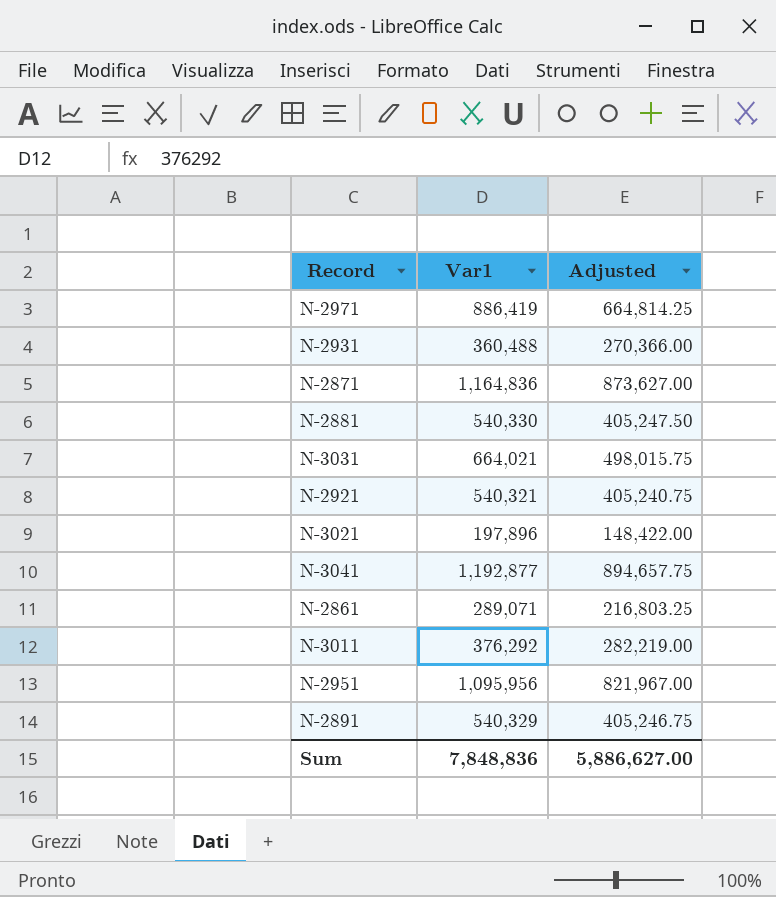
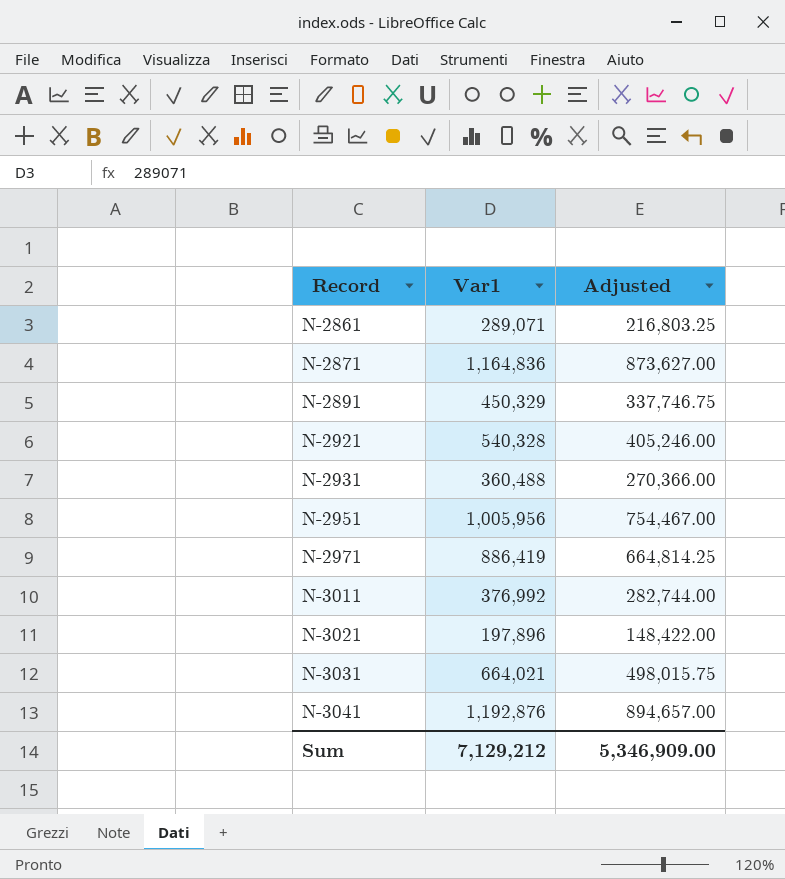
row order: none -> Record ascending
row N-2881: 540,330 | 405,247.50 -> none
N-2891 | Var1: 540,329 -> 450,329
N-2891 | Adjusted: 405,246.75 -> 337,746.75
N-2921 | Var1: 540,321 -> 540,328
N-2921 | Adjusted: 405,240.75 -> 405,246.00
N-2951 | Var1: 1,095,956 -> 1,005,956
N-2951 | Adjusted: 821,967.00 -> 754,467.00
N-3011 | Var1: 376,292 -> 376,992
N-3011 | Adjusted: 282,219.00 -> 282,744.00
N-3041 | Var1: 1,192,877 -> 1,192,876
N-3041 | Adjusted: 894,657.75 -> 894,657.00
Sum | Var1: 7,848,836 -> 7,129,212
Sum | Adjusted: 5,886,627.00 -> 5,346,909.00

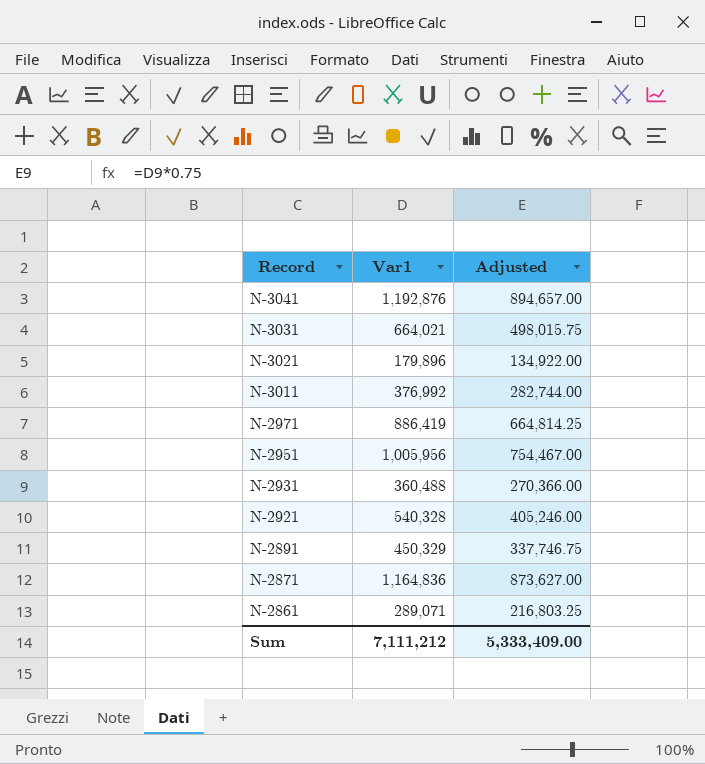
row order: Record ascending -> Record descending
N-3021 | Var1: 197,896 -> 179,896
N-3021 | Adjusted: 148,422.00 -> 134,922.00
Sum | Var1: 7,129,212 -> 7,111,212
Sum | Adjusted: 5,346,909.00 -> 5,333,409.00

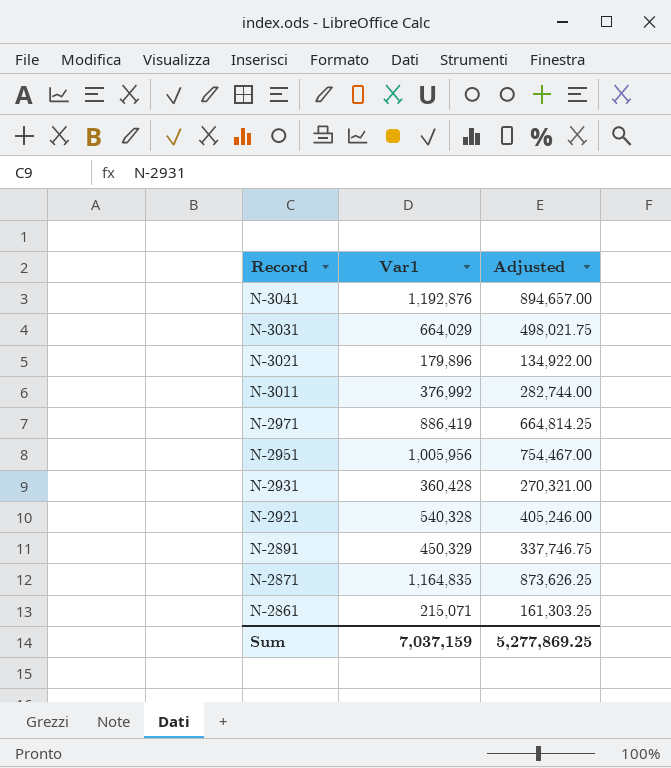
N-3031 | Var1: 664,021 -> 664,029
N-3031 | Adjusted: 498,015.75 -> 498,021.75
N-2931 | Var1: 360,488 -> 360,428
N-2931 | Adjusted: 270,366.00 -> 270,321.00
N-2871 | Var1: 1,164,836 -> 1,164,835
N-2871 | Adjusted: 873,627.00 -> 873,626.25
N-2861 | Var1: 289,071 -> 215,071
N-2861 | Adjusted: 216,803.25 -> 161,303.25
Sum | Var1: 7,111,212 -> 7,037,159
Sum | Adjusted: 5,333,409.00 -> 5,277,869.25

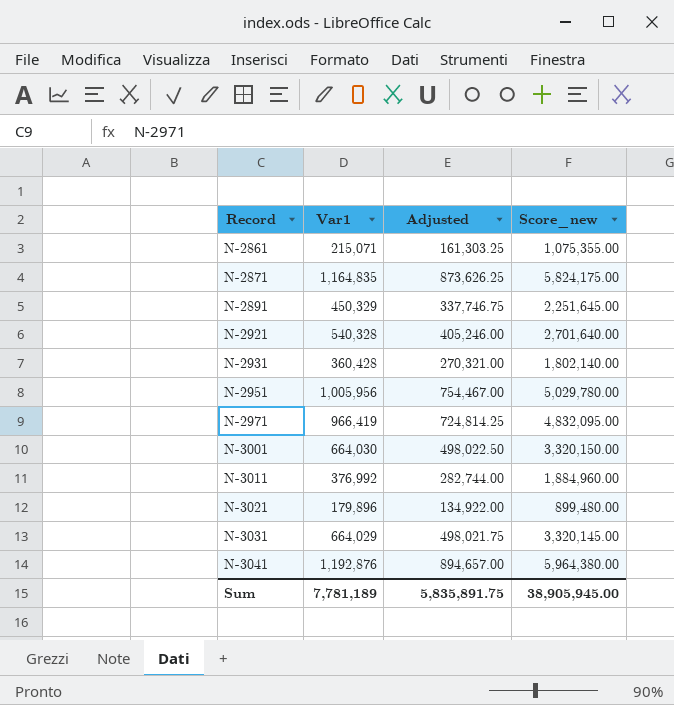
row order: Record descending -> Record ascending
column Score_new | formula: none -> [Var1] * 5
N-2971 | Var1: 886,419 -> 966,419
N-2971 | Adjusted: 664,814.25 -> 724,814.25
row N-3001: none -> 664,030 | 498,022.50 | 3,320,150.00
Sum | Var1: 7,037,159 -> 7,781,189
Sum | Adjusted: 5,277,869.25 -> 5,835,891.75

